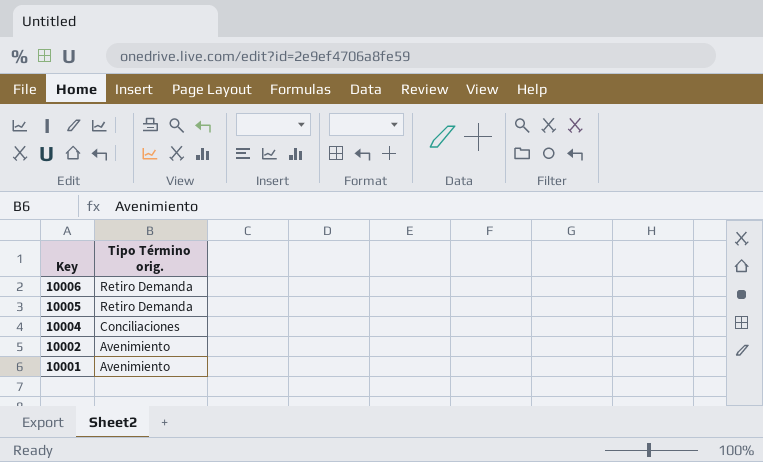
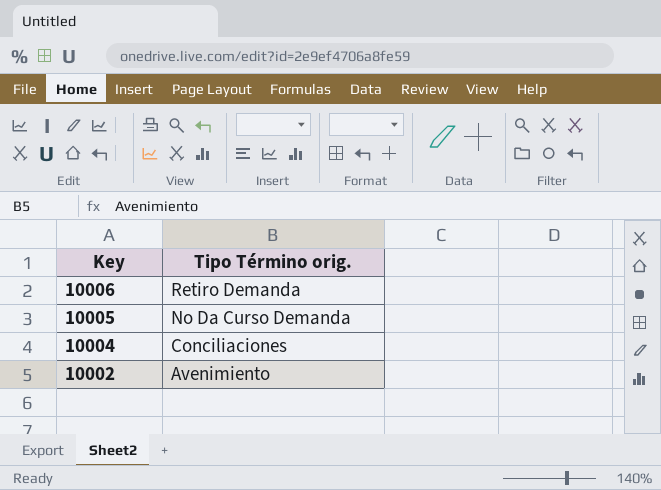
row 10001: Avenimiento -> none
10005 | Tipo Término orig.: Retiro Demanda -> No Da Curso Demanda

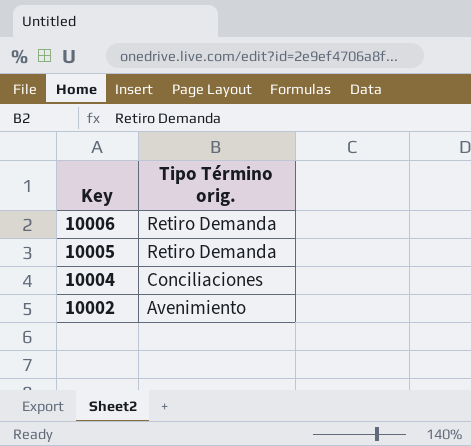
10005 | Tipo Término orig.: No Da Curso Demanda -> Retiro Demanda

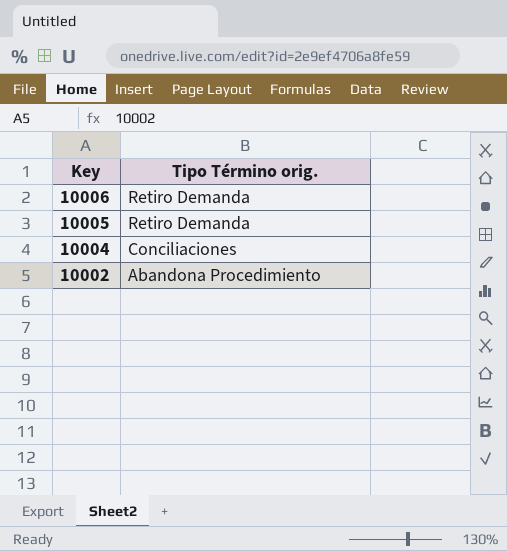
10002 | Tipo Término orig.: Avenimiento -> Abandona Procedimiento

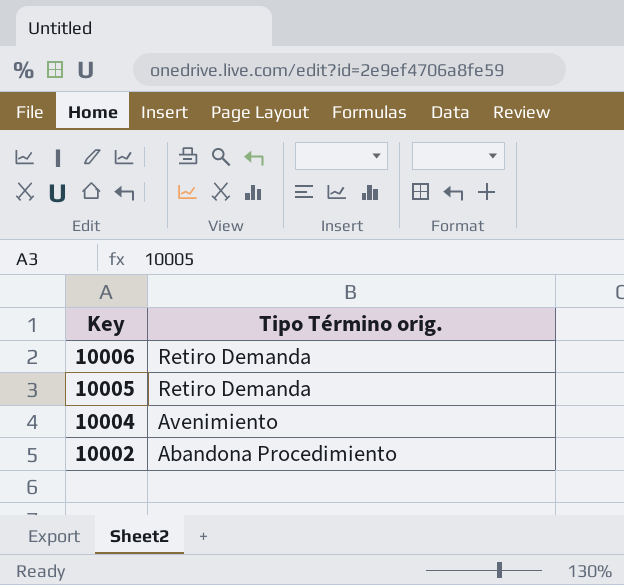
10004 | Tipo Término orig.: Conciliaciones -> Avenimiento

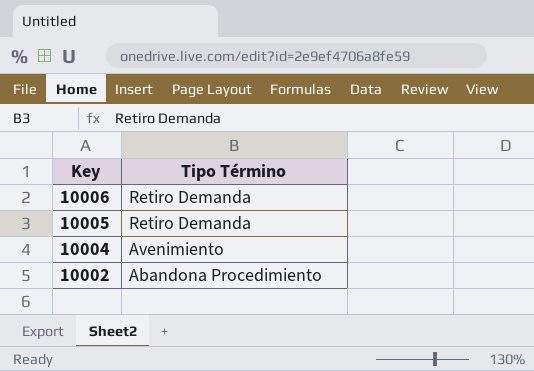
column name: Tipo Término orig. -> Tipo Término

